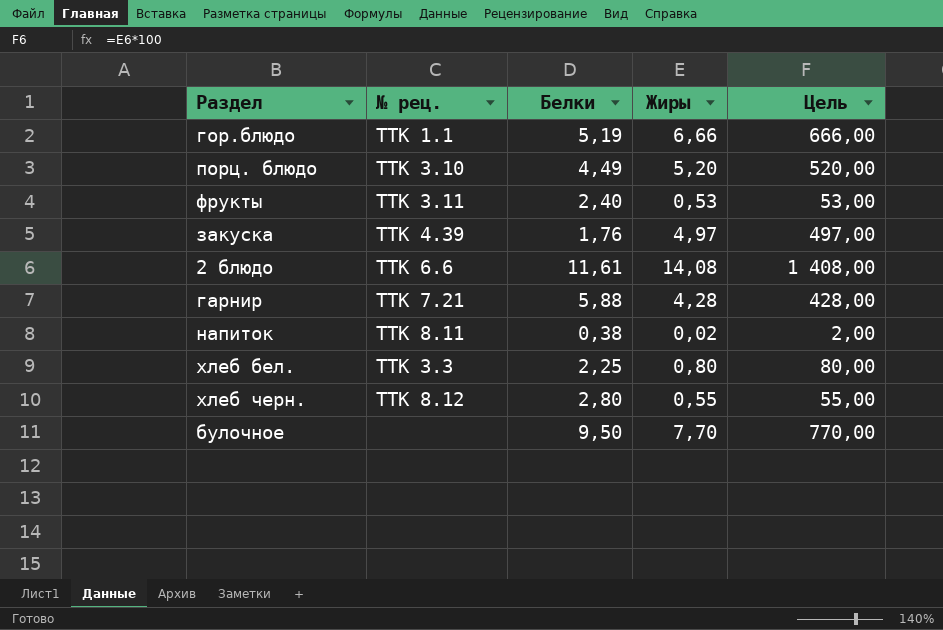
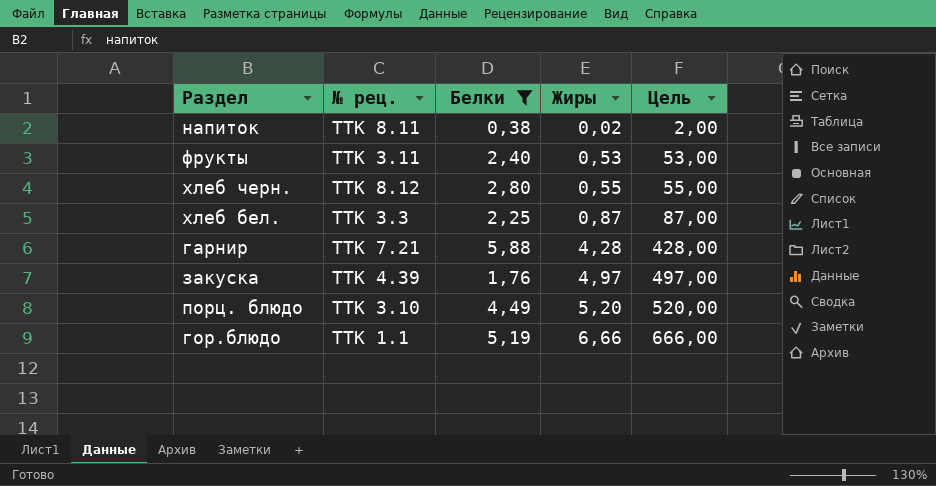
filter: none -> Белки <= 5,88
row order: none -> Жиры ascending
хлеб бел. | Жиры: 0,80 -> 0,87
хлеб бел. | Цель: 80,00 -> 87,00

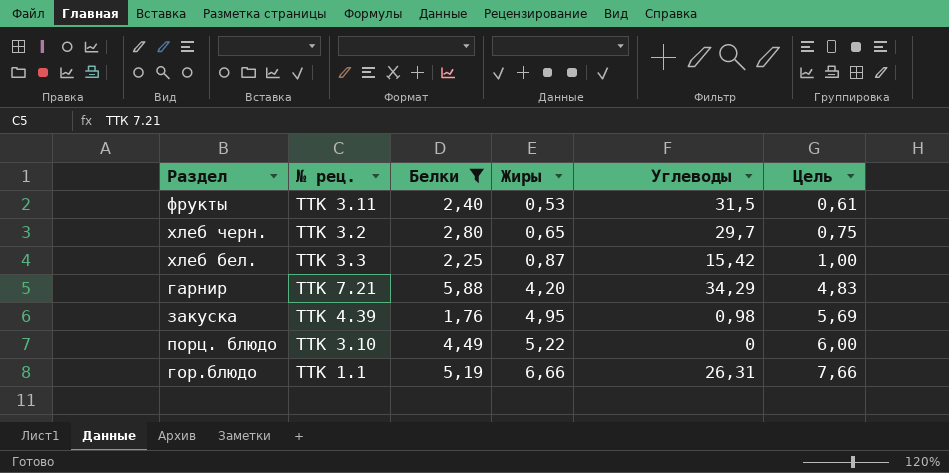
column Углеводы | position: none -> 5
column Цель | formula: [Жиры] * 100 -> [Жиры] * 1,15
row напиток: ТТК 8.11 | 0,38 | 0,02 | 2,00 -> none
хлеб черн. | № рец.: ТТК 8.12 -> ТТК 3.2
хлеб черн. | Жиры: 0,55 -> 0,65
гарнир | Жиры: 4,28 -> 4,20
закуска | Жиры: 4,97 -> 4,95
порц. блюдо | Жиры: 5,20 -> 5,22

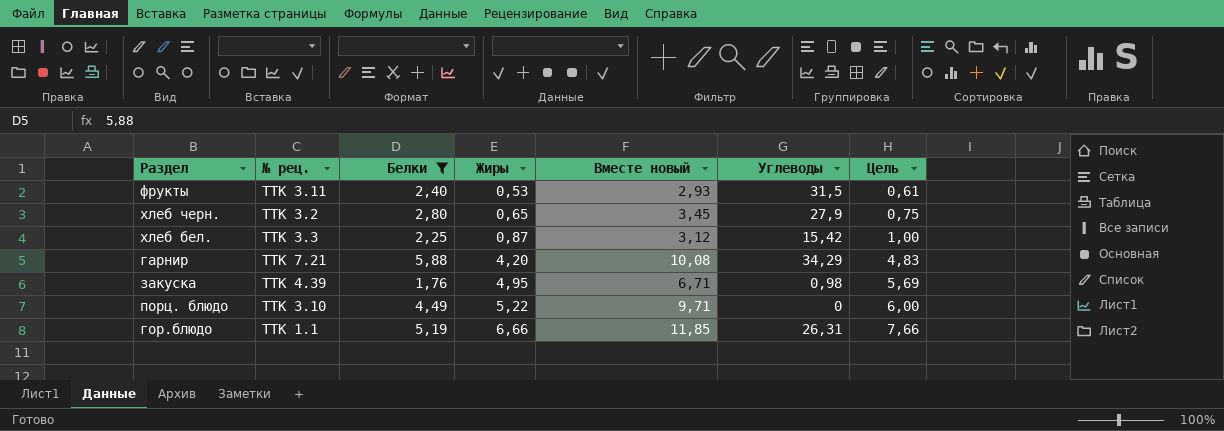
column Вместе новый | formula: none -> [Белки] + [Жиры]
хлеб черн. | Углеводы: 29,7 -> 27,9

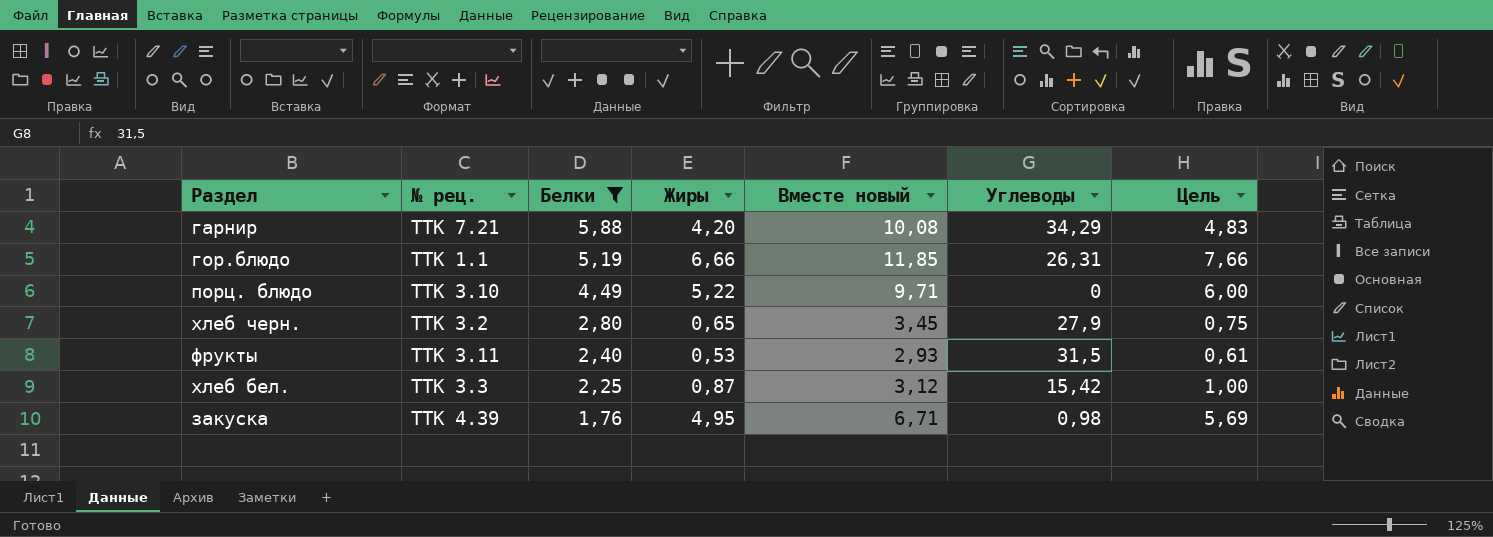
row order: Жиры ascending -> Белки descending

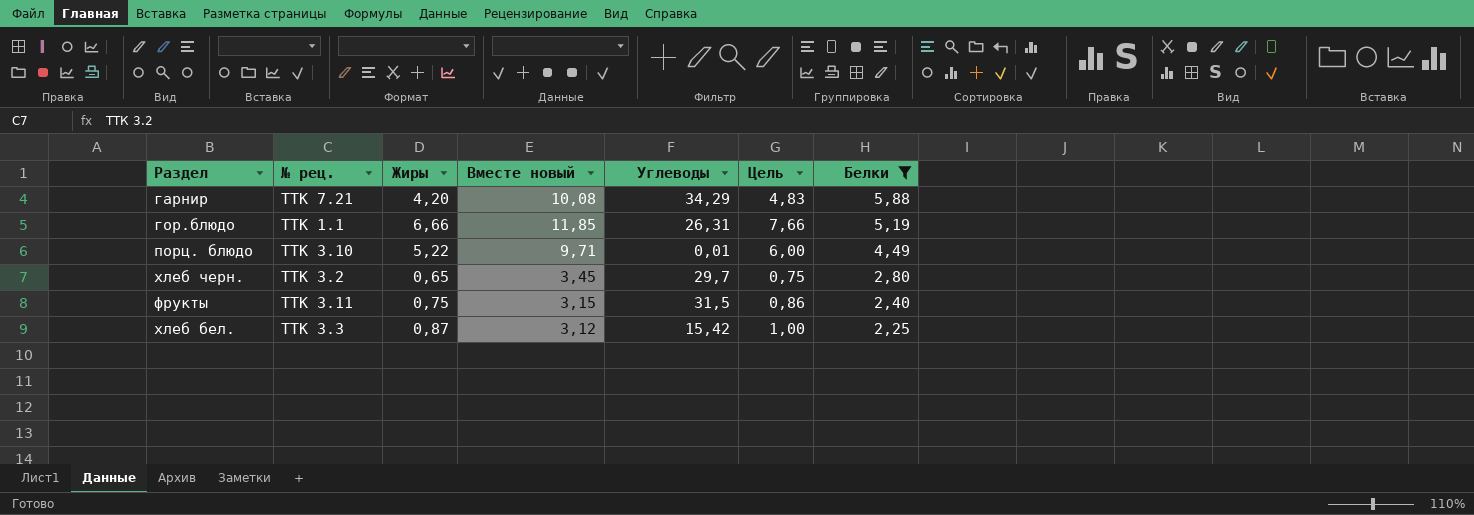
column Белки | position: 3 -> 7
row закуска: ТТК 4.39 | 1,76 | 4,95 | 6,71 | 0,98 | 5,69 -> none
порц. блюдо | Углеводы: 0 -> 0,01
хлеб черн. | Углеводы: 27,9 -> 29,7
фрукты | Жиры: 0,53 -> 0,75
фрукты | Вместе новый: 2,93 -> 3,15
фрукты | Цель: 0,61 -> 0,86

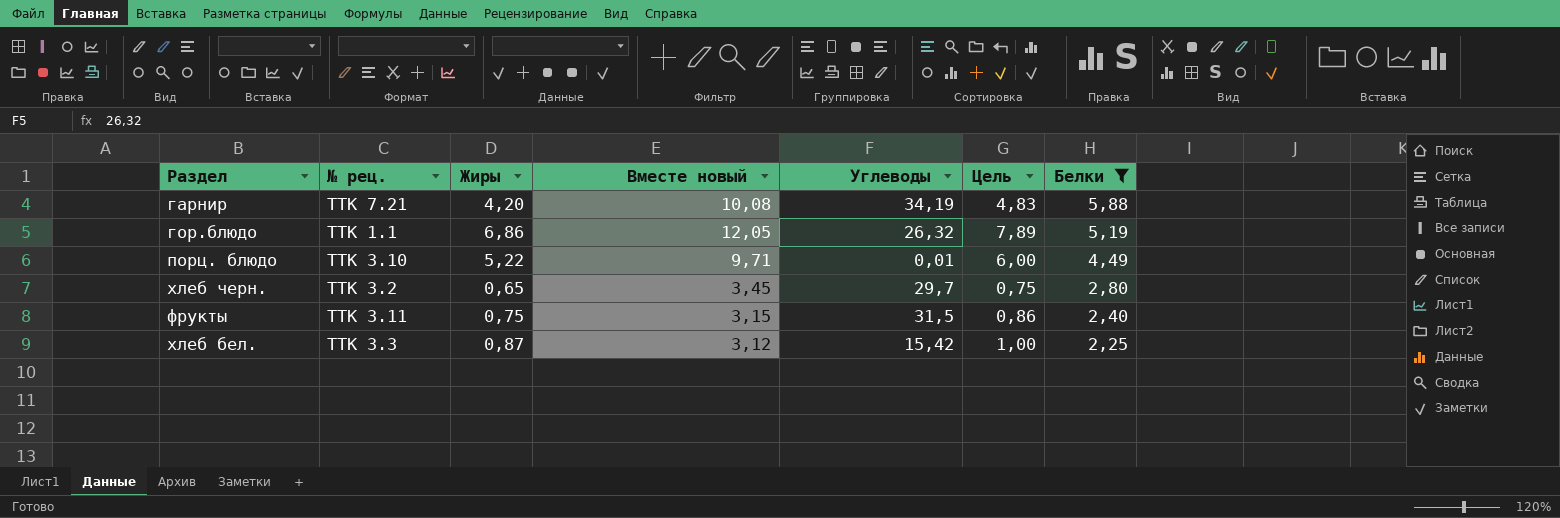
гарнир | Углеводы: 34,29 -> 34,19
гор.блюдо | Жиры: 6,66 -> 6,86
гор.блюдо | Вместе новый: 11,85 -> 12,05
гор.блюдо | Углеводы: 26,31 -> 26,32
гор.блюдо | Цель: 7,66 -> 7,89

